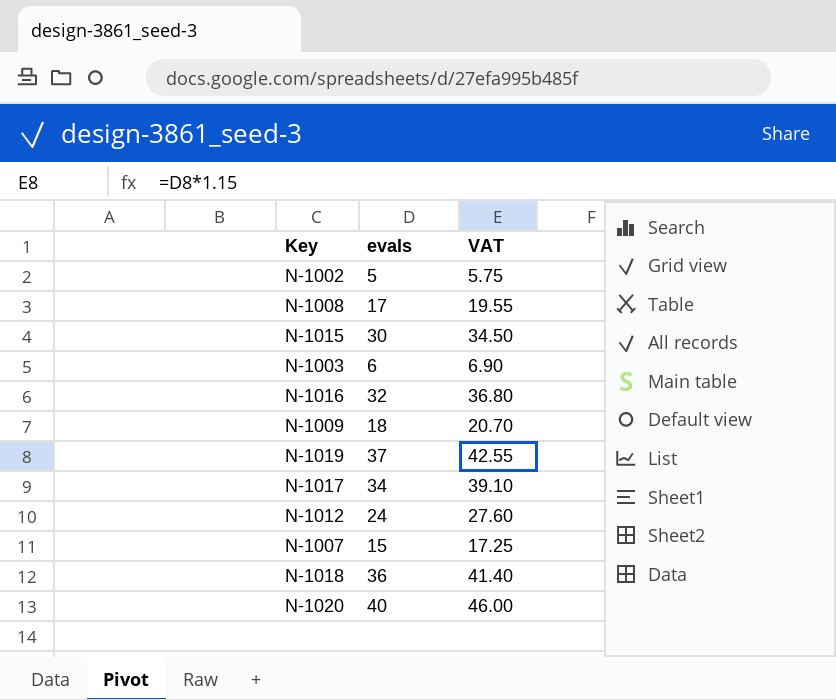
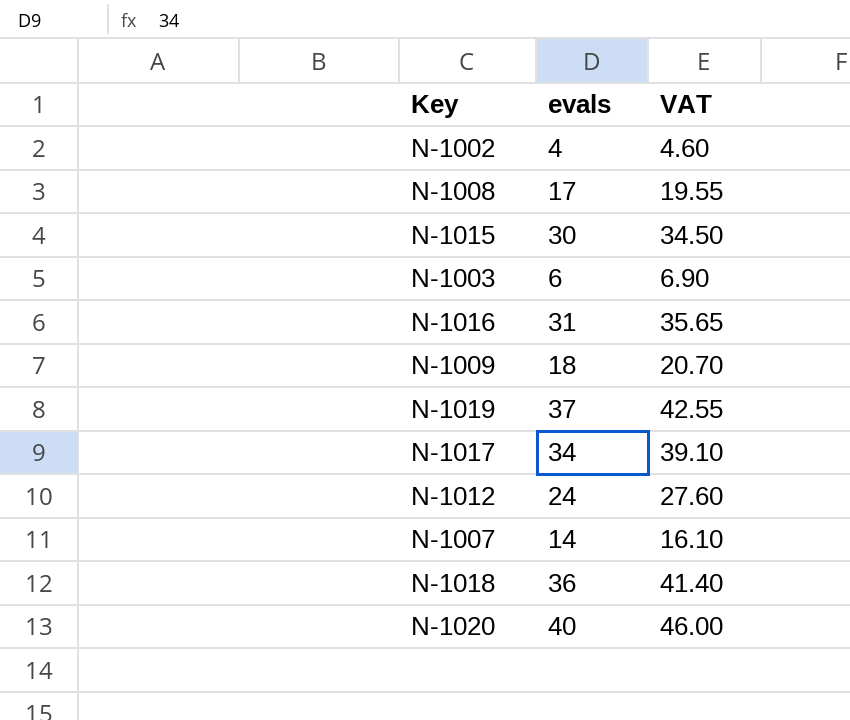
N-1002 | evals: 5 -> 4
N-1002 | VAT: 5.75 -> 4.60
N-1016 | evals: 32 -> 31
N-1016 | VAT: 36.80 -> 35.65
N-1007 | evals: 15 -> 14
N-1007 | VAT: 17.25 -> 16.10

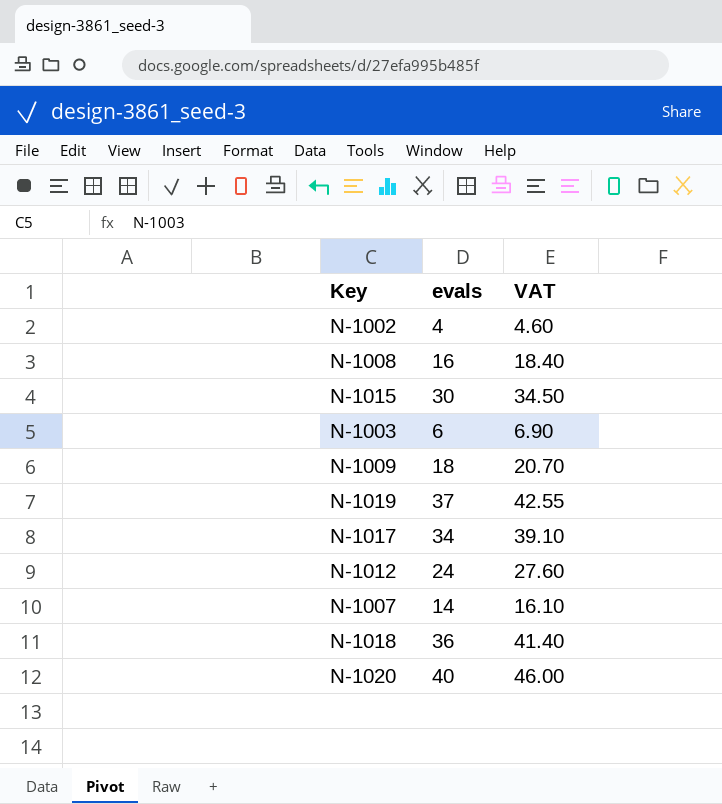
row N-1016: 31 | 35.65 -> none
N-1008 | evals: 17 -> 16
N-1008 | VAT: 19.55 -> 18.40

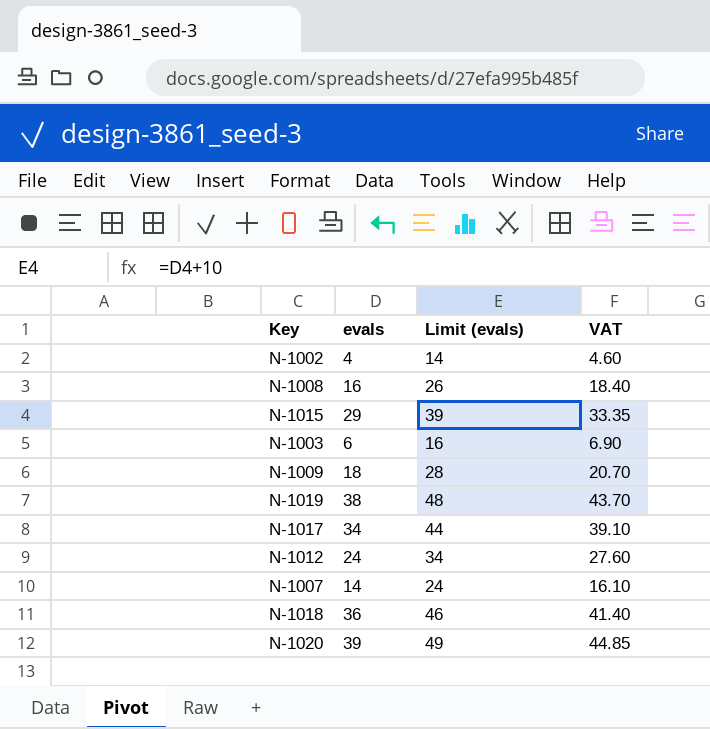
column Limit (evals) | formula: none -> [evals] + 10
N-1015 | evals: 30 -> 29
N-1015 | VAT: 34.50 -> 33.35
N-1019 | evals: 37 -> 38
N-1019 | VAT: 42.55 -> 43.70
N-1020 | evals: 40 -> 39
N-1020 | VAT: 46.00 -> 44.85

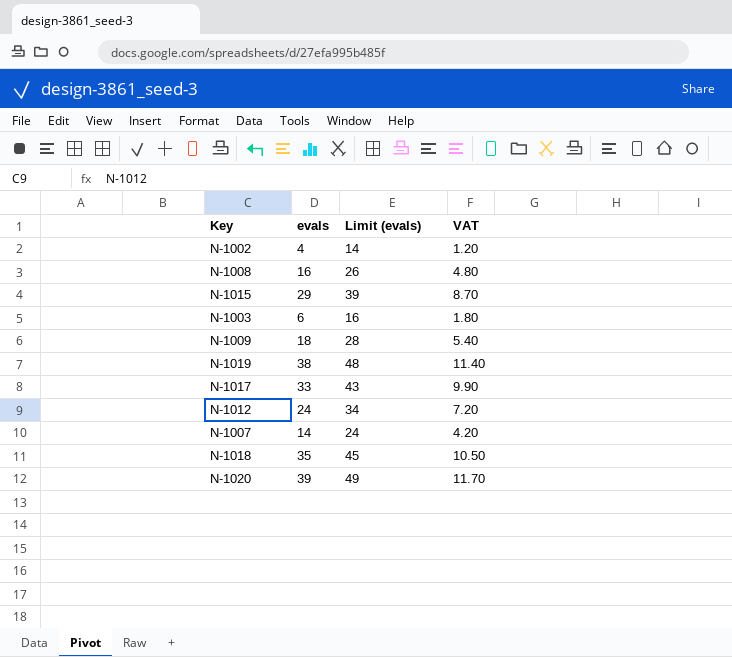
column VAT | formula: [evals] * 1.15 -> [evals] * 0.3
N-1017 | evals: 34 -> 33
N-1017 | Limit (evals): 44 -> 43
N-1018 | evals: 36 -> 35
N-1018 | Limit (evals): 46 -> 45

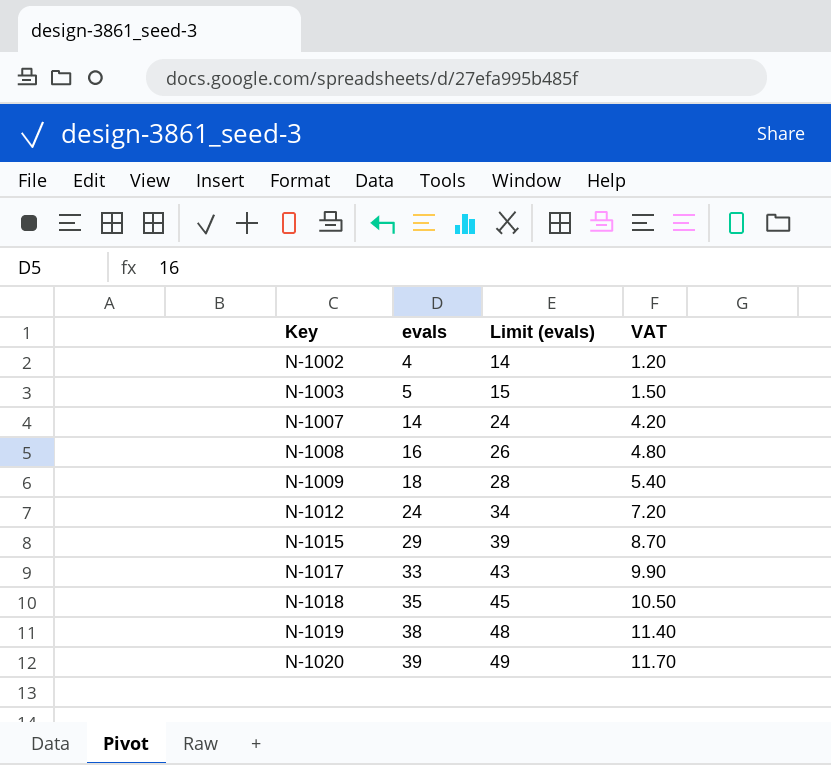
row order: none -> Key ascending
N-1003 | evals: 6 -> 5
N-1003 | Limit (evals): 16 -> 15
N-1003 | VAT: 1.80 -> 1.50

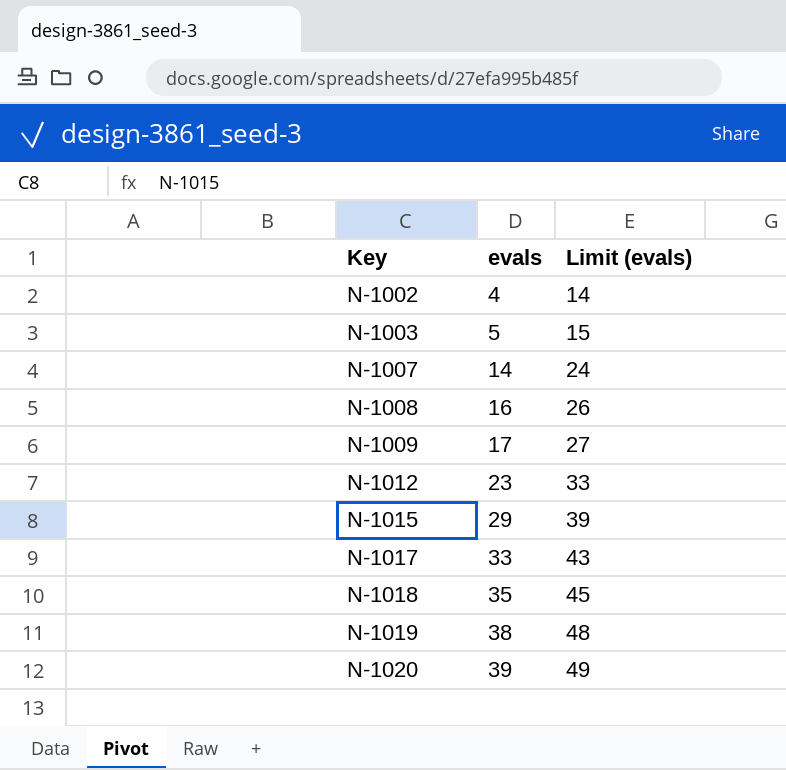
column VAT | formula: [evals] * 0.3 -> none
N-1009 | evals: 18 -> 17
N-1009 | Limit (evals): 28 -> 27
N-1012 | evals: 24 -> 23
N-1012 | Limit (evals): 34 -> 33

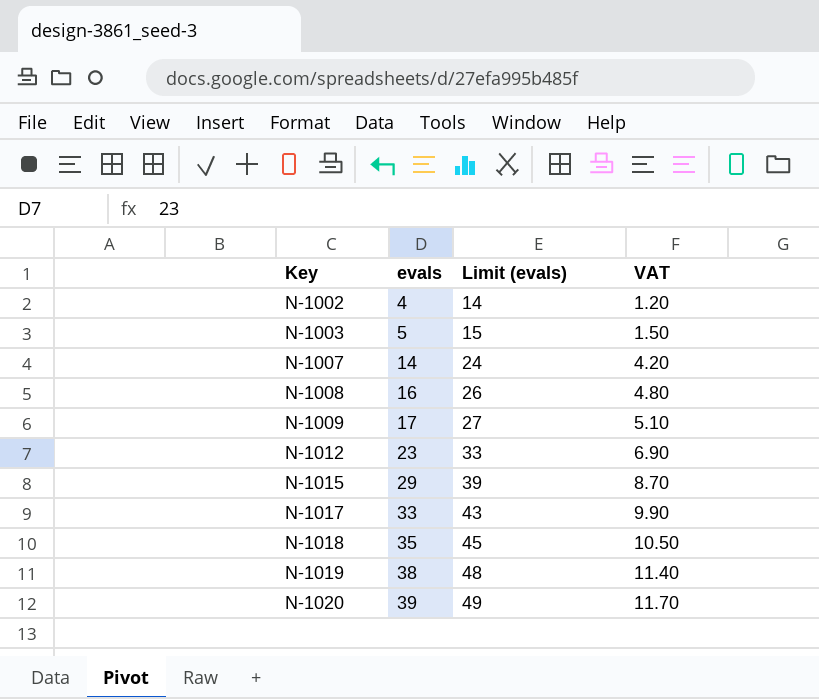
column VAT | formula: none -> [evals] * 0.3

